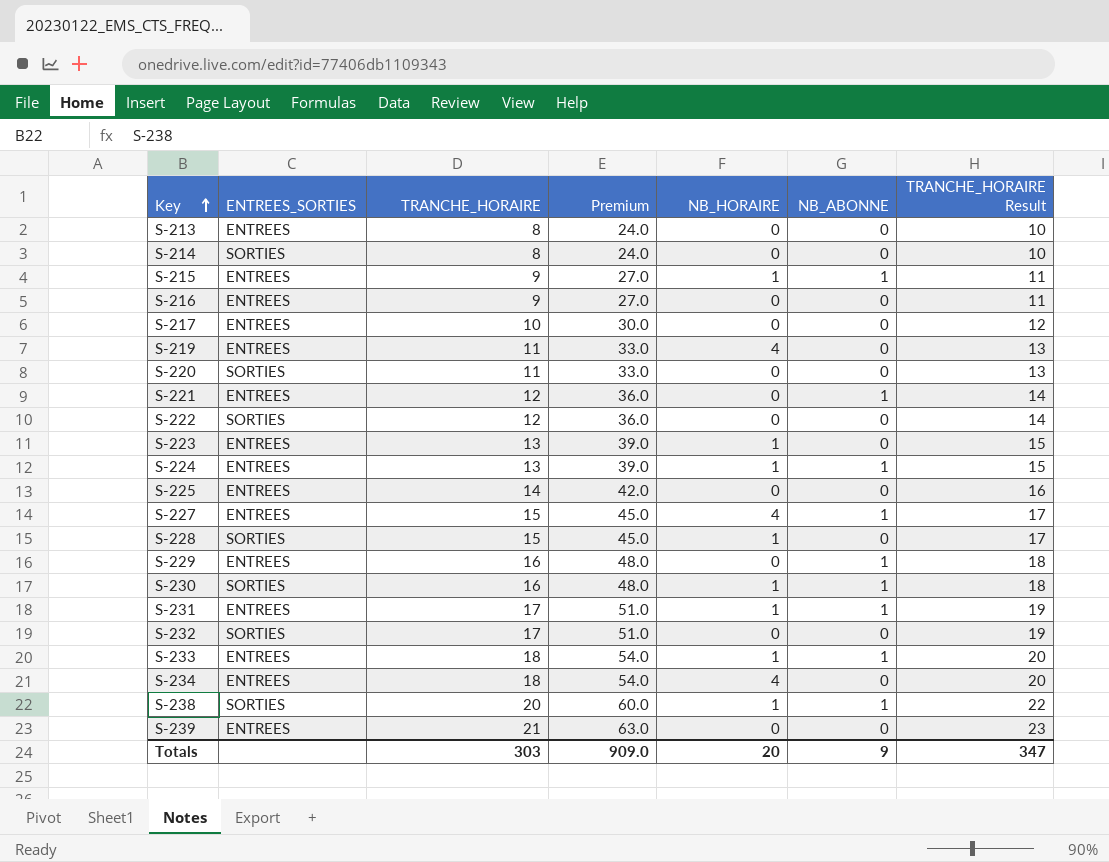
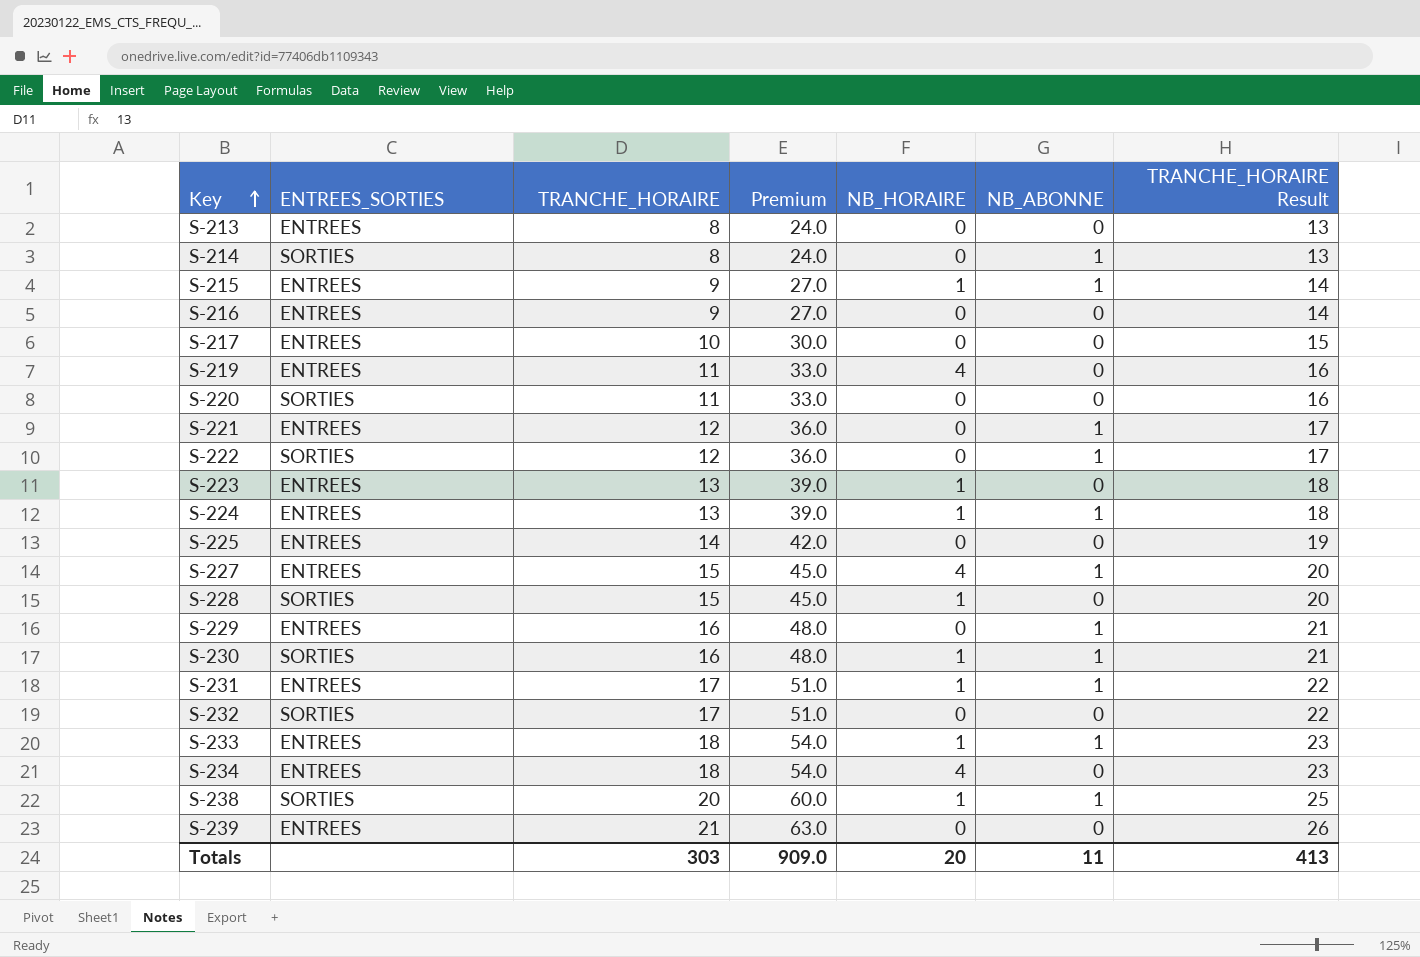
column TRANCHE_HORAIRE Result | formula: [TRANCHE_HORAIRE] + 2 -> [TRANCHE_HORAIRE] + 5
S-214 | NB_ABONNE: 0 -> 1
S-222 | NB_ABONNE: 0 -> 1
Totals | NB_ABONNE: 9 -> 11
Totals | TRANCHE_HORAIRE Result: 347 -> 413

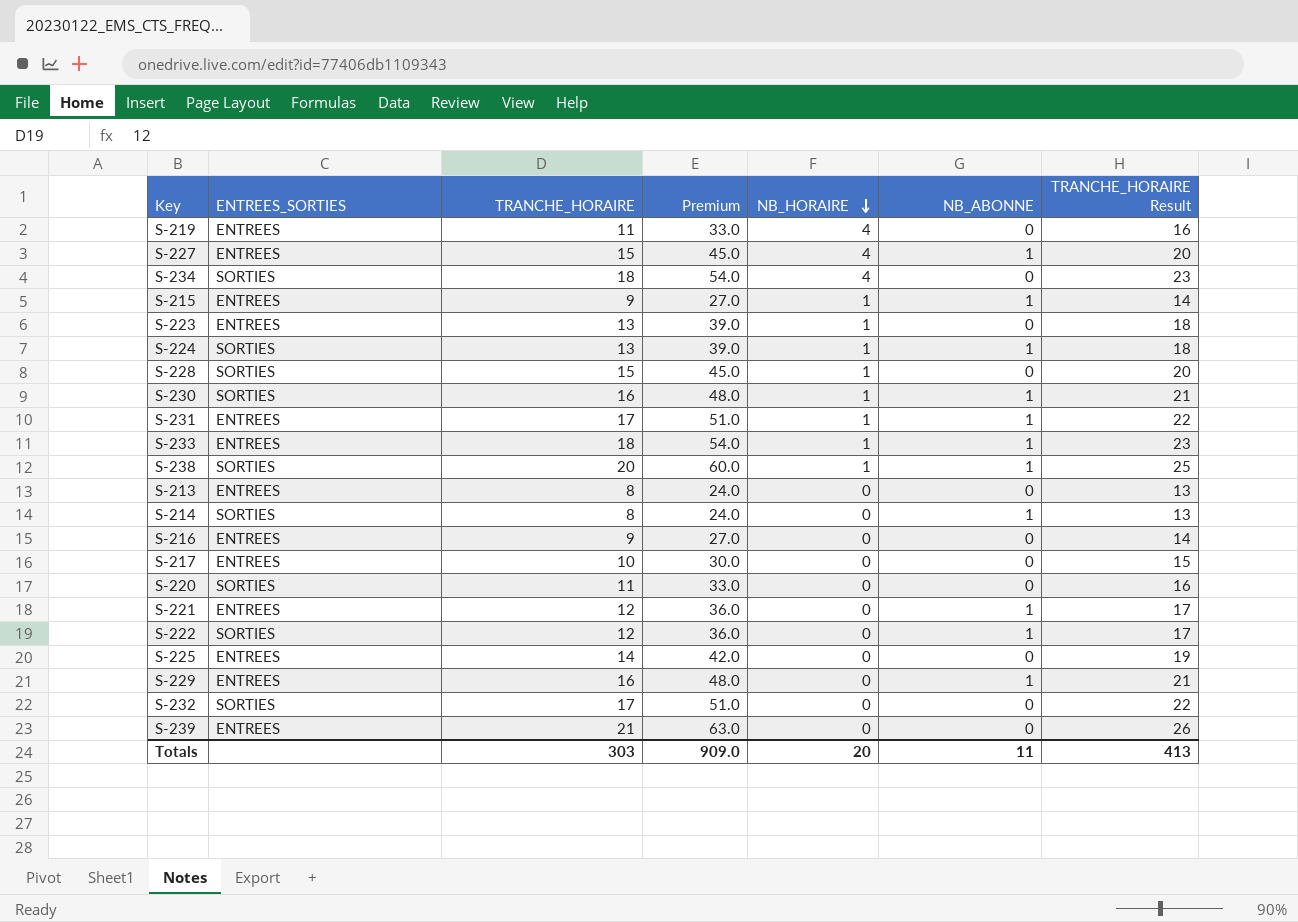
row order: Key ascending -> NB_HORAIRE descending
S-234 | ENTREES_SORTIES: ENTREES -> SORTIES
S-224 | ENTREES_SORTIES: ENTREES -> SORTIES

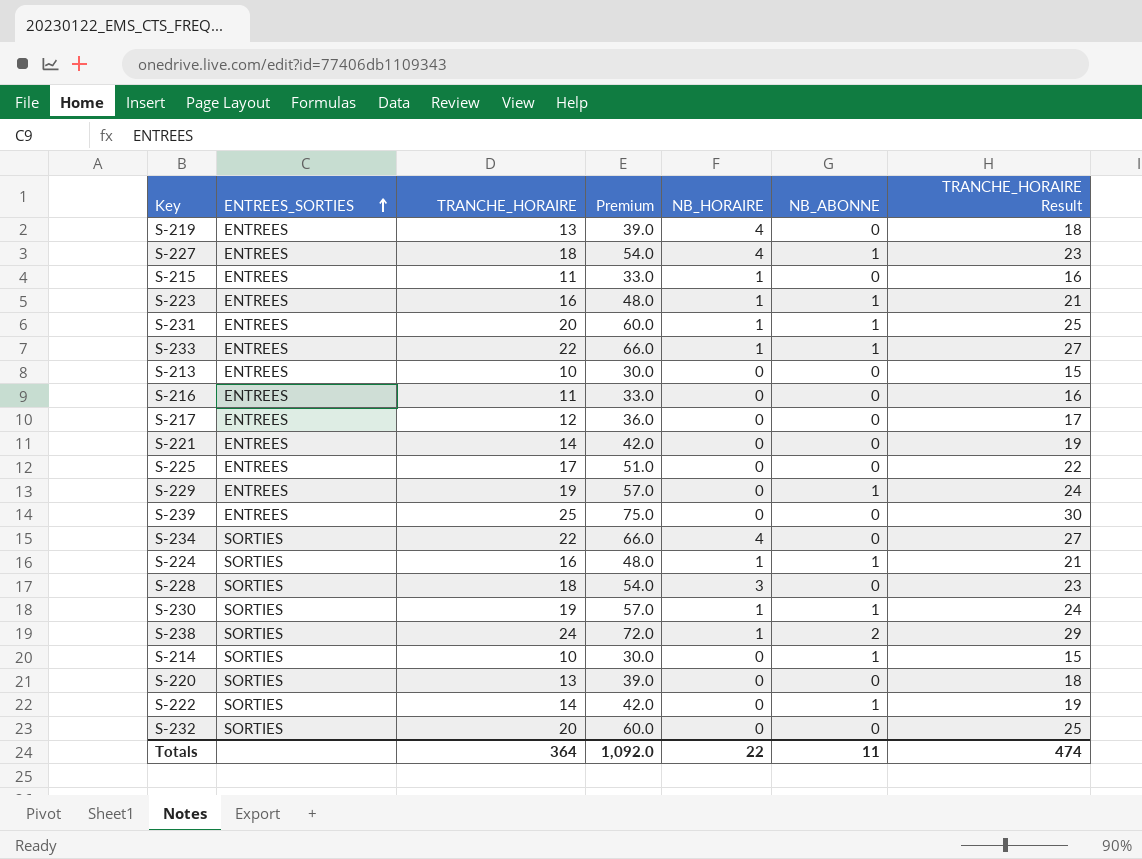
row order: NB_HORAIRE descending -> ENTREES_SORTIES ascending
S-219 | TRANCHE_HORAIRE: 11 -> 13
S-219 | Premium: 33.0 -> 39.0
S-219 | TRANCHE_HORAIRE Result: 16 -> 18
S-227 | TRANCHE_HORAIRE: 15 -> 18
S-227 | Premium: 45.0 -> 54.0
S-227 | TRANCHE_HORAIRE Result: 20 -> 23
S-215 | TRANCHE_HORAIRE: 9 -> 11
S-215 | Premium: 27.0 -> 33.0
S-215 | NB_ABONNE: 1 -> 0
S-215 | TRANCHE_HORAIRE Result: 14 -> 16
S-223 | TRANCHE_HORAIRE: 13 -> 16
S-223 | Premium: 39.0 -> 48.0
S-223 | NB_ABONNE: 0 -> 1
S-223 | TRANCHE_HORAIRE Result: 18 -> 21
S-231 | TRANCHE_HORAIRE: 17 -> 20
S-231 | Premium: 51.0 -> 60.0
S-231 | TRANCHE_HORAIRE Result: 22 -> 25
S-233 | TRANCHE_HORAIRE: 18 -> 22
S-233 | Premium: 54.0 -> 66.0
S-233 | TRANCHE_HORAIRE Result: 23 -> 27
S-213 | TRANCHE_HORAIRE: 8 -> 10
S-213 | Premium: 24.0 -> 30.0
S-213 | TRANCHE_HORAIRE Result: 13 -> 15
S-216 | TRANCHE_HORAIRE: 9 -> 11
S-216 | Premium: 27.0 -> 33.0
S-216 | TRANCHE_HORAIRE Result: 14 -> 16
S-217 | TRANCHE_HORAIRE: 10 -> 12
S-217 | Premium: 30.0 -> 36.0
S-217 | TRANCHE_HORAIRE Result: 15 -> 17
S-221 | TRANCHE_HORAIRE: 12 -> 14
S-221 | Premium: 36.0 -> 42.0
S-221 | NB_ABONNE: 1 -> 0
S-221 | TRANCHE_HORAIRE Result: 17 -> 19
S-225 | TRANCHE_HORAIRE: 14 -> 17
S-225 | Premium: 42.0 -> 51.0
S-225 | TRANCHE_HORAIRE Result: 19 -> 22
S-229 | TRANCHE_HORAIRE: 16 -> 19
S-229 | Premium: 48.0 -> 57.0
S-229 | TRANCHE_HORAIRE Result: 21 -> 24
S-239 | TRANCHE_HORAIRE: 21 -> 25
S-239 | Premium: 63.0 -> 75.0
S-239 | TRANCHE_HORAIRE Result: 26 -> 30
S-234 | TRANCHE_HORAIRE: 18 -> 22
S-234 | Premium: 54.0 -> 66.0
S-234 | TRANCHE_HORAIRE Result: 23 -> 27
S-224 | TRANCHE_HORAIRE: 13 -> 16
S-224 | Premium: 39.0 -> 48.0
S-224 | TRANCHE_HORAIRE Result: 18 -> 21
S-228 | TRANCHE_HORAIRE: 15 -> 18
S-228 | Premium: 45.0 -> 54.0
S-228 | NB_HORAIRE: 1 -> 3
S-228 | TRANCHE_HORAIRE Result: 20 -> 23
S-230 | TRANCHE_HORAIRE: 16 -> 19
S-230 | Premium: 48.0 -> 57.0
S-230 | TRANCHE_HORAIRE Result: 21 -> 24
S-238 | TRANCHE_HORAIRE: 20 -> 24
S-238 | Premium: 60.0 -> 72.0
S-238 | NB_ABONNE: 1 -> 2
S-238 | TRANCHE_HORAIRE Result: 25 -> 29
S-214 | TRANCHE_HORAIRE: 8 -> 10
S-214 | Premium: 24.0 -> 30.0
S-214 | TRANCHE_HORAIRE Result: 13 -> 15
S-220 | TRANCHE_HORAIRE: 11 -> 13
S-220 | Premium: 33.0 -> 39.0
S-220 | TRANCHE_HORAIRE Result: 16 -> 18
S-222 | TRANCHE_HORAIRE: 12 -> 14
S-222 | Premium: 36.0 -> 42.0
S-222 | TRANCHE_HORAIRE Result: 17 -> 19
S-232 | TRANCHE_HORAIRE: 17 -> 20
S-232 | Premium: 51.0 -> 60.0
S-232 | TRANCHE_HORAIRE Result: 22 -> 25
Totals | TRANCHE_HORAIRE: 303 -> 364
Totals | Premium: 909.0 -> 1,092.0
Totals | NB_HORAIRE: 20 -> 22
Totals | TRANCHE_HORAIRE Result: 413 -> 474

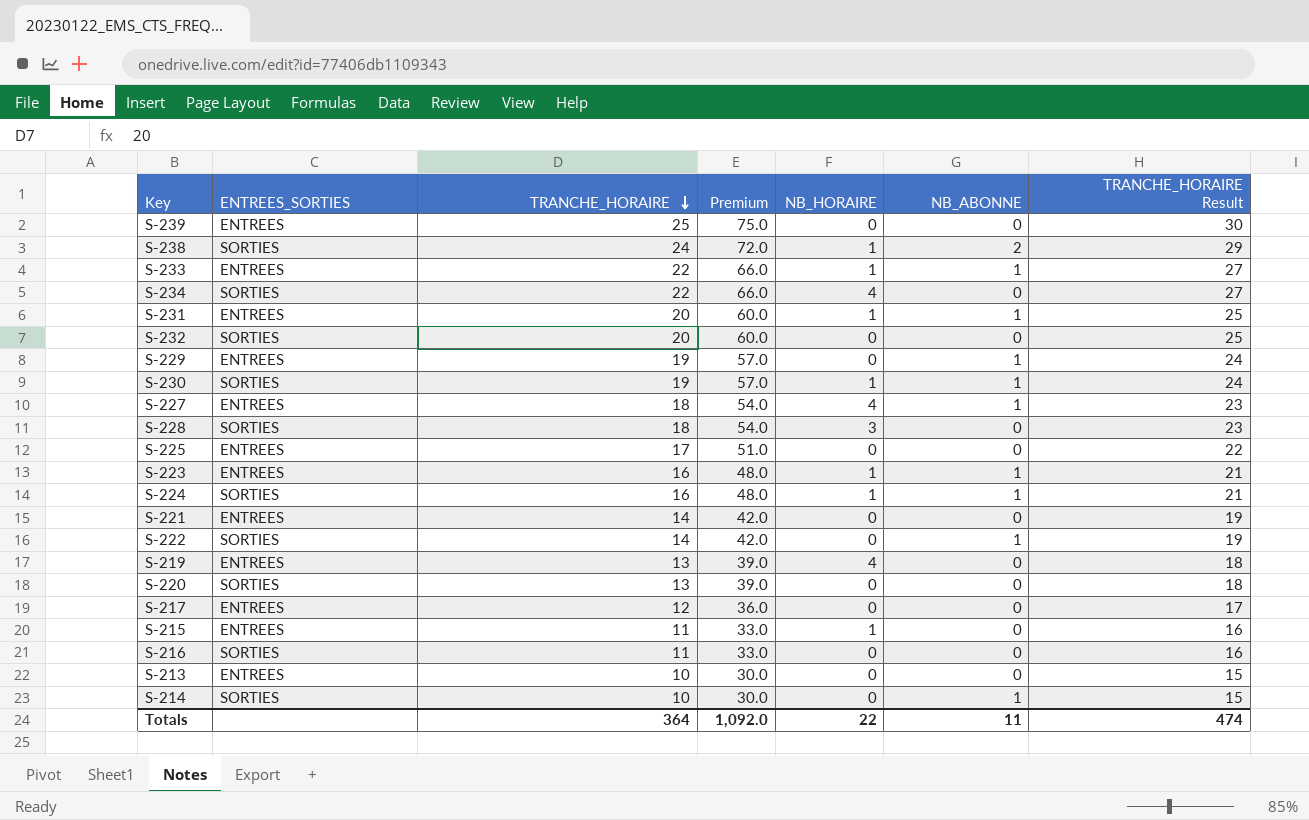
row order: ENTREES_SORTIES ascending -> TRANCHE_HORAIRE descending
S-216 | ENTREES_SORTIES: ENTREES -> SORTIES

